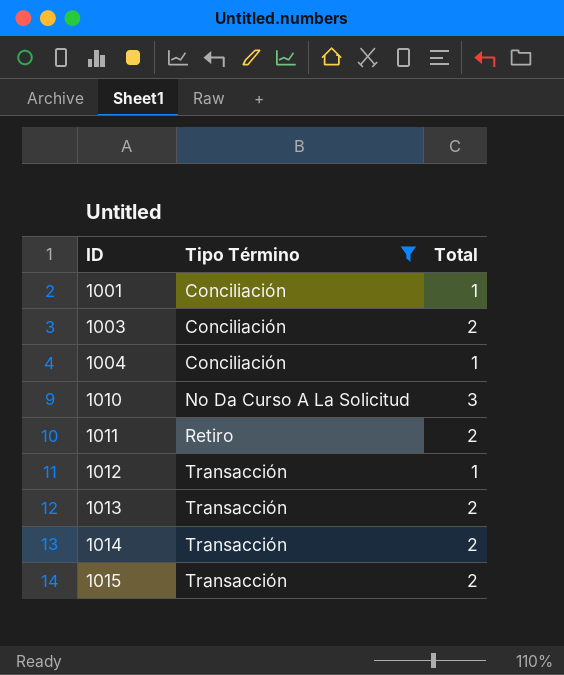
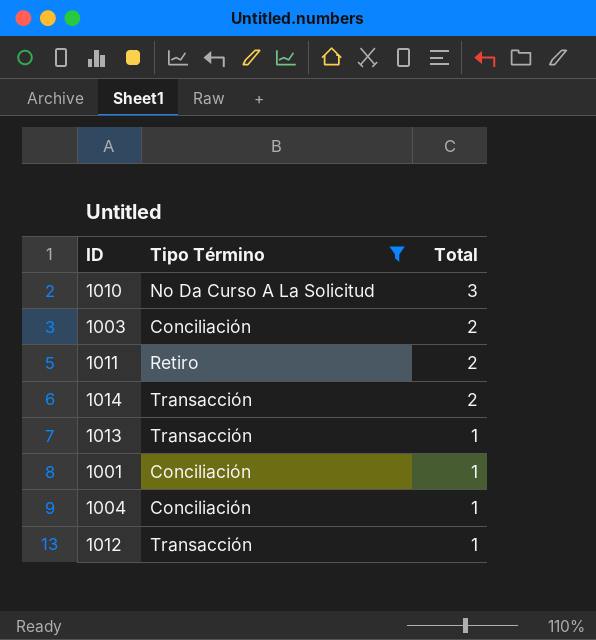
row order: ID ascending -> Total descending
row 1015: Transacción | 2 -> none
1013 | Total: 2 -> 1

